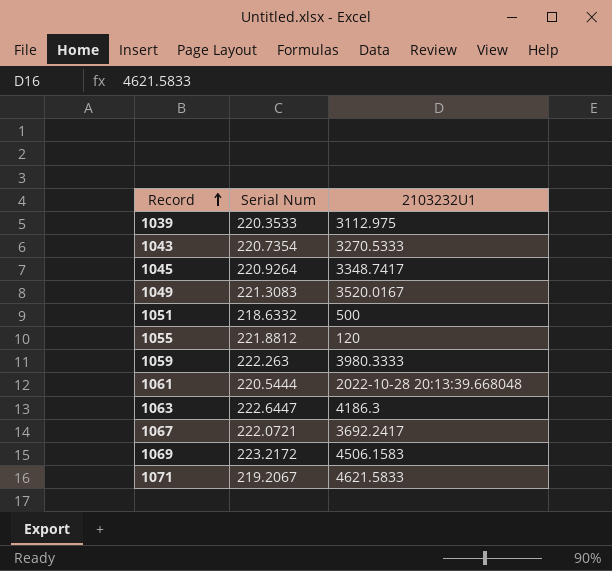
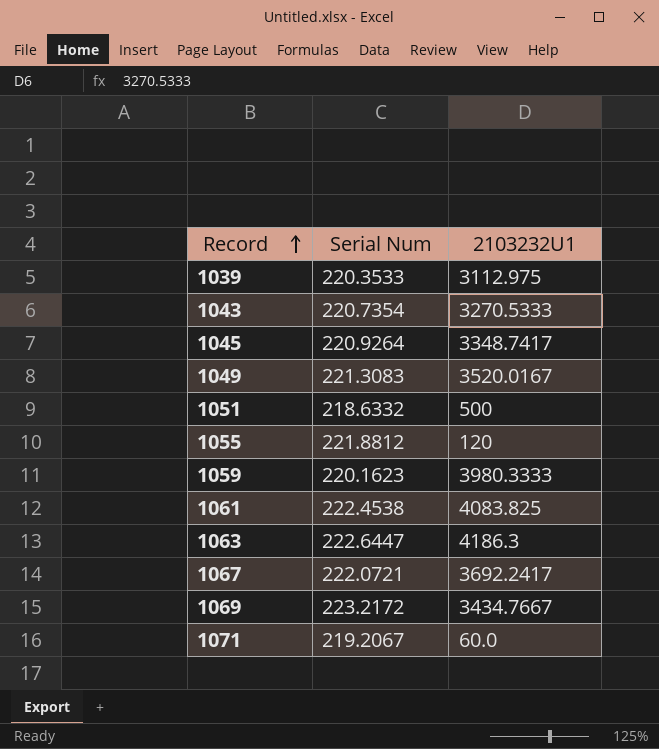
1059 | Serial Num: 222.263 -> 220.1623
1061 | Serial Num: 220.5444 -> 222.4538
1061 | 2103232U1: 2022-10-28 20:13:39.668048 -> 4083.825
1069 | 2103232U1: 4506.1583 -> 3434.7667
1071 | 2103232U1: 4621.5833 -> 60.0

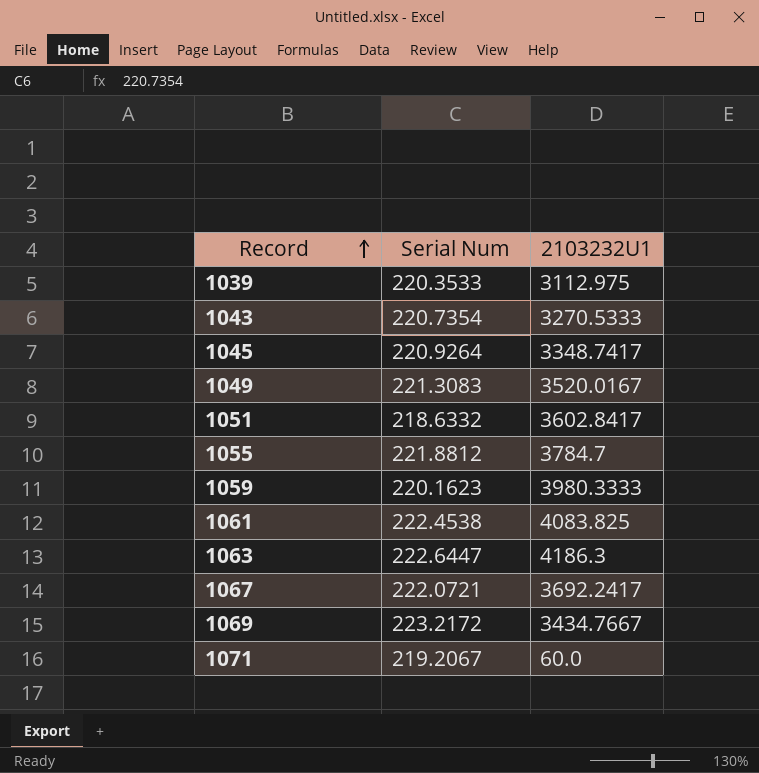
1051 | 2103232U1: 500 -> 3602.8417
1055 | 2103232U1: 120 -> 3784.7

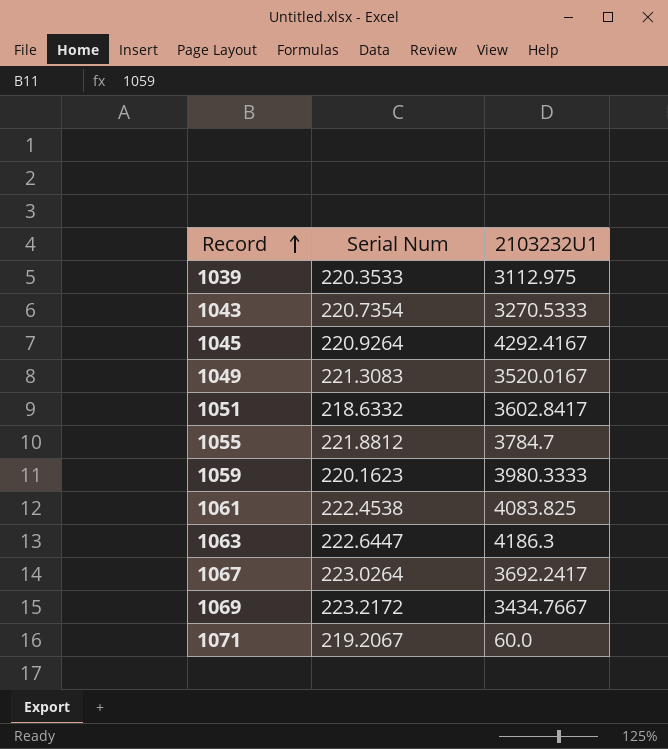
1045 | 2103232U1: 3348.7417 -> 4292.4167
1067 | Serial Num: 222.0721 -> 223.0264

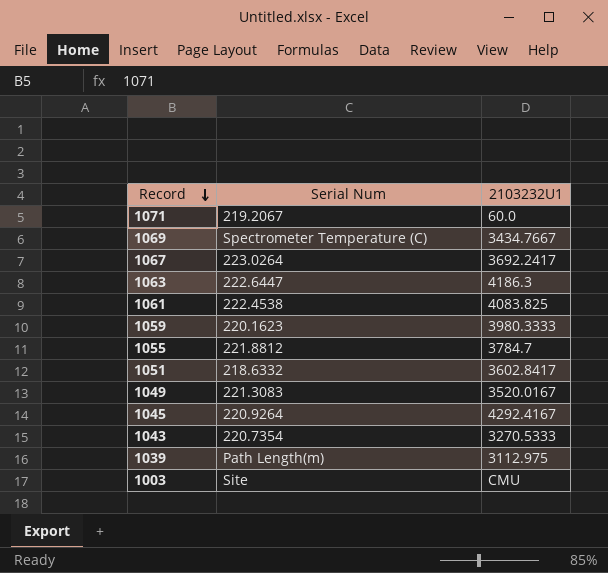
row order: Record ascending -> Record descending
1069 | Serial Num: 223.2172 -> Spectrometer Temperature (C)
1039 | Serial Num: 220.3533 -> Path Length(m)
row 1003: none -> Site | CMU

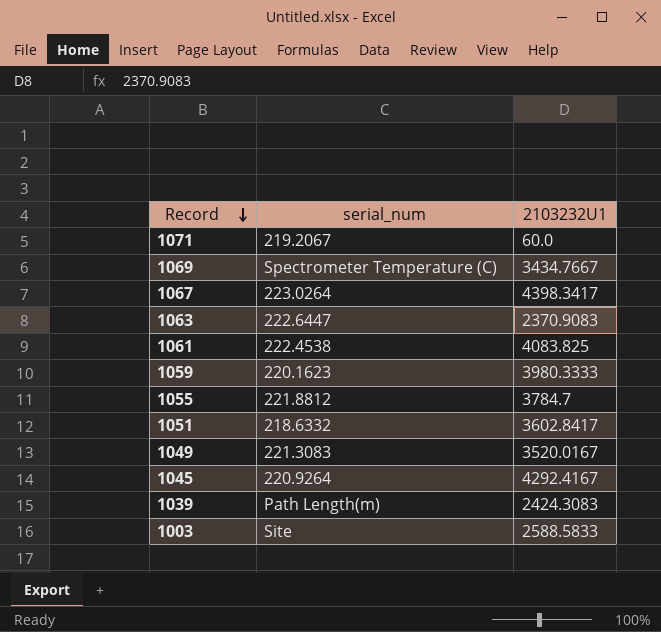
column name: Serial Num -> serial_num
row 1043: 220.7354 | 3270.5333 -> none
1067 | 2103232U1: 3692.2417 -> 4398.3417
1063 | 2103232U1: 4186.3 -> 2370.9083
1039 | 2103232U1: 3112.975 -> 2424.3083
1003 | 2103232U1: CMU -> 2588.5833

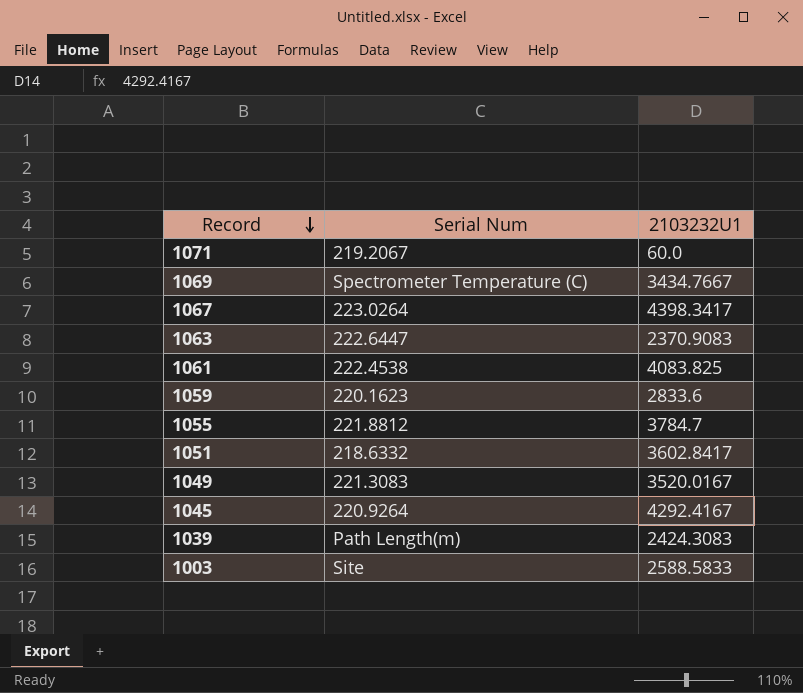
column name: serial_num -> Serial Num
1059 | 2103232U1: 3980.3333 -> 2833.6

